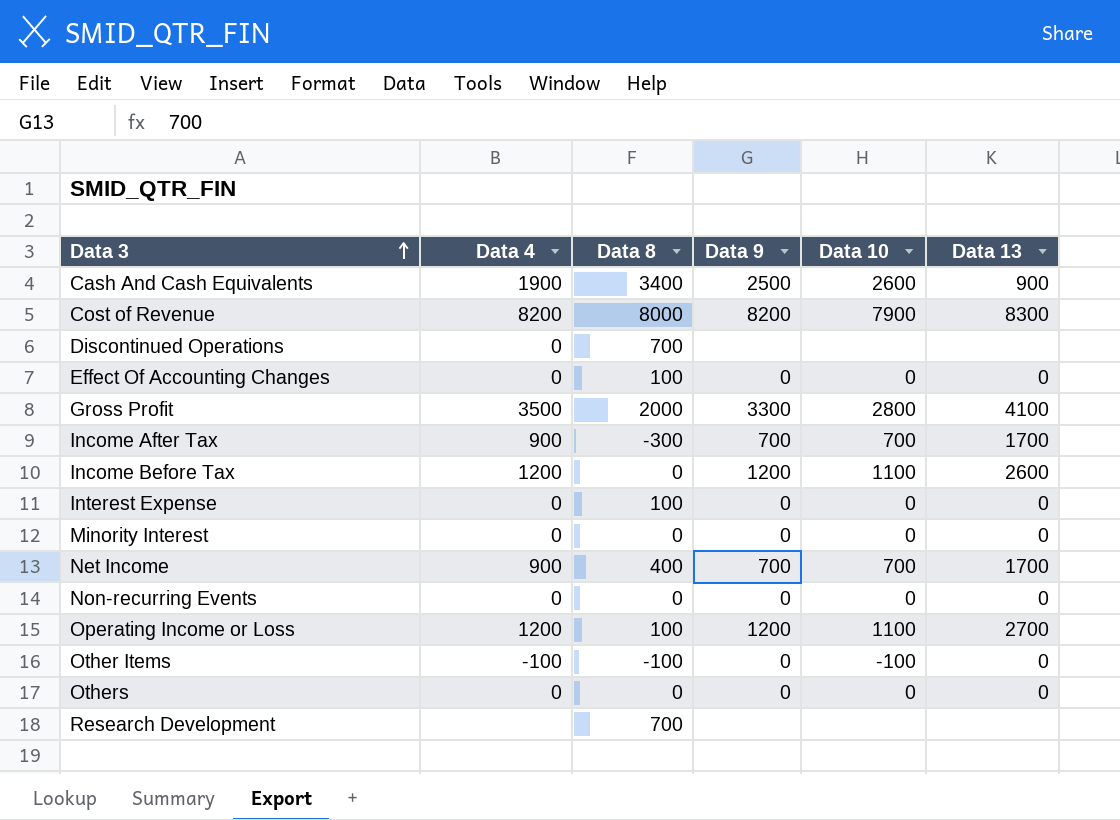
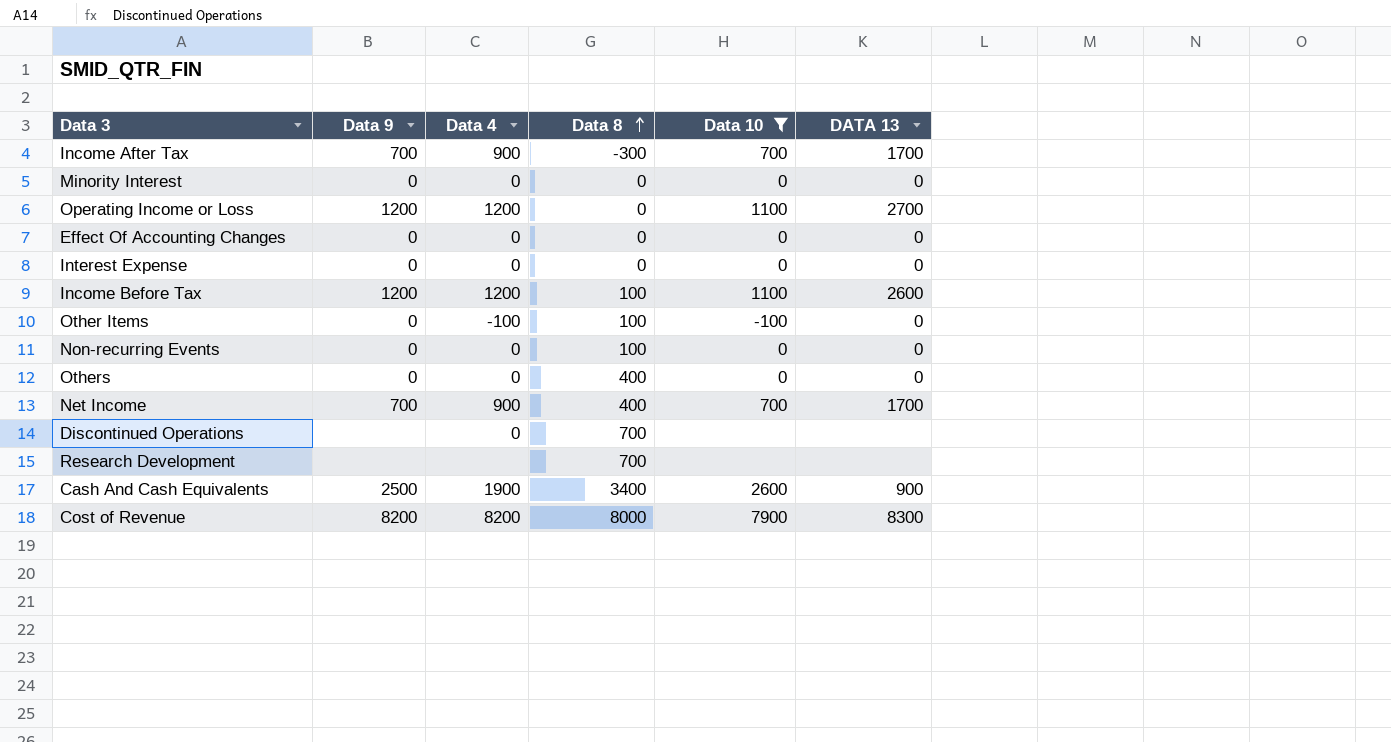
filter: none -> Data 10 != 2800
row order: Data 3 ascending -> Data 8 ascending
column Data 9 | position: 4 -> 2
column name: Data 13 -> DATA 13
Operating Income or Loss | Data 8: 100 -> 0
Effect Of Accounting Changes | Data 8: 100 -> 0
Interest Expense | Data 8: 100 -> 0
Income Before Tax | Data 8: 0 -> 100
Other Items | Data 8: -100 -> 100
Non-recurring Events | Data 8: 0 -> 100
Others | Data 8: 0 -> 400

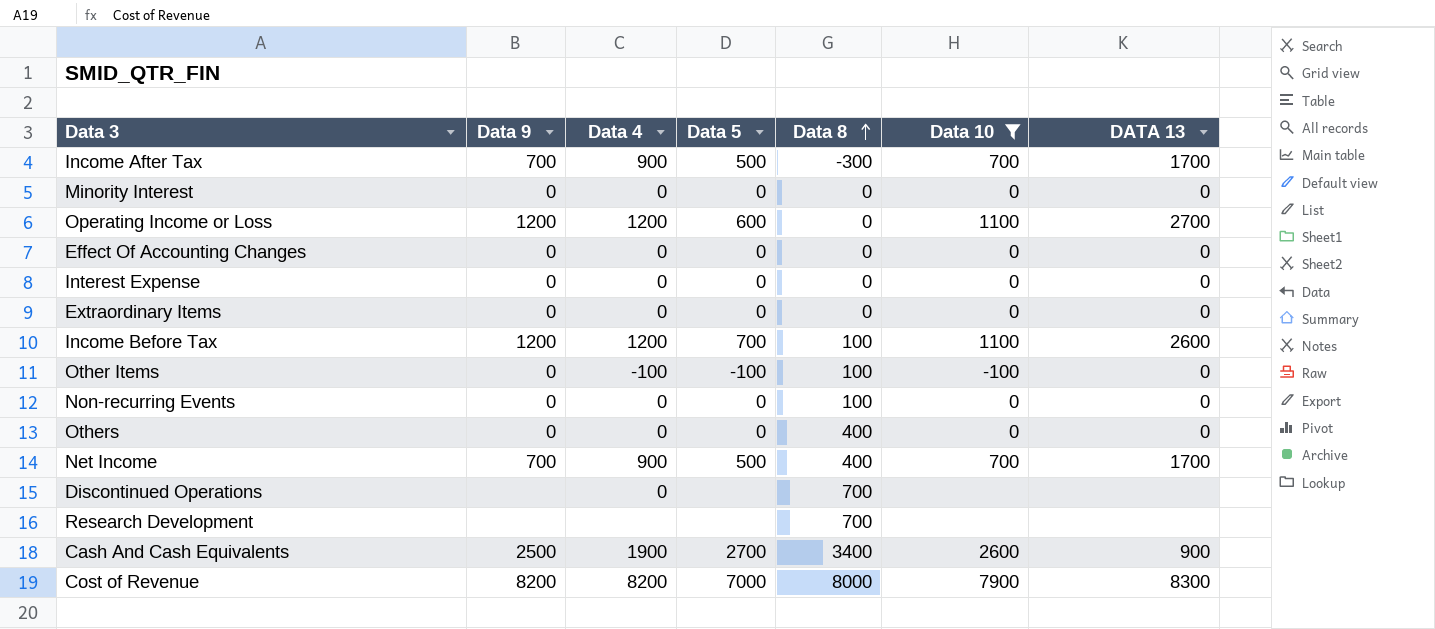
column Data 5 | position: none -> 4
row Extraordinary Items: none -> 0 | 0 | 0 | 0 | 0 | 0

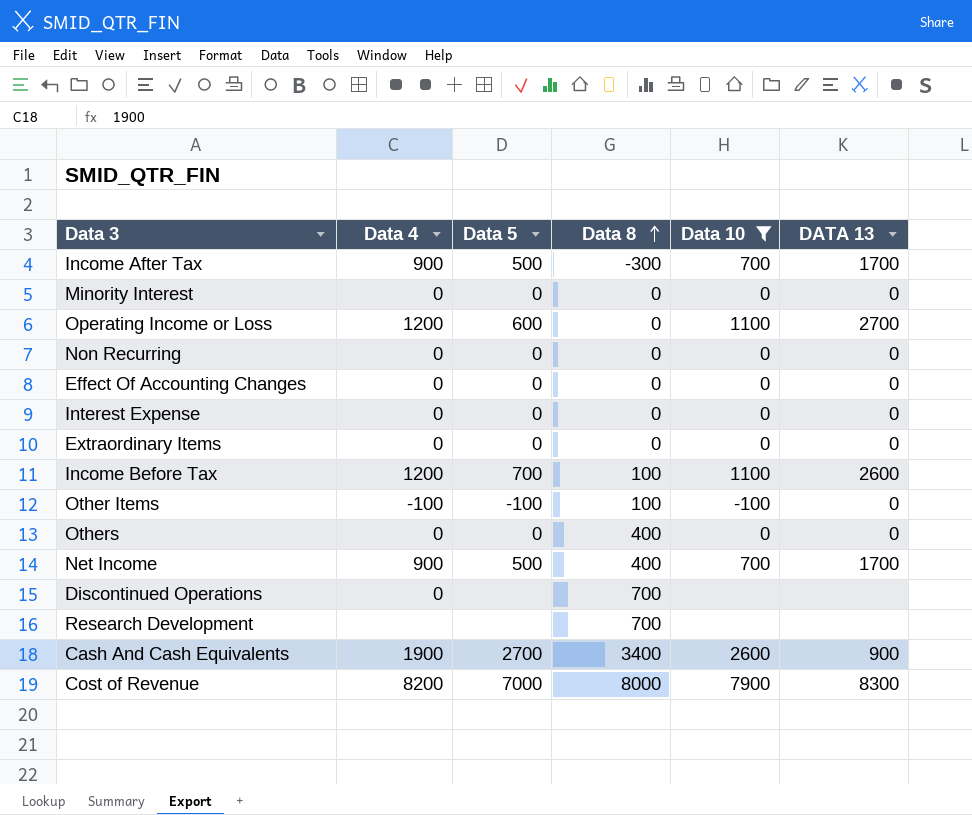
column Data 9 | position: 2 -> none
row Non-recurring Events: 0 | 0 | 0 | 100 | 0 | 0 -> none
row Non Recurring: none -> 0 | 0 | 0 | 0 | 0

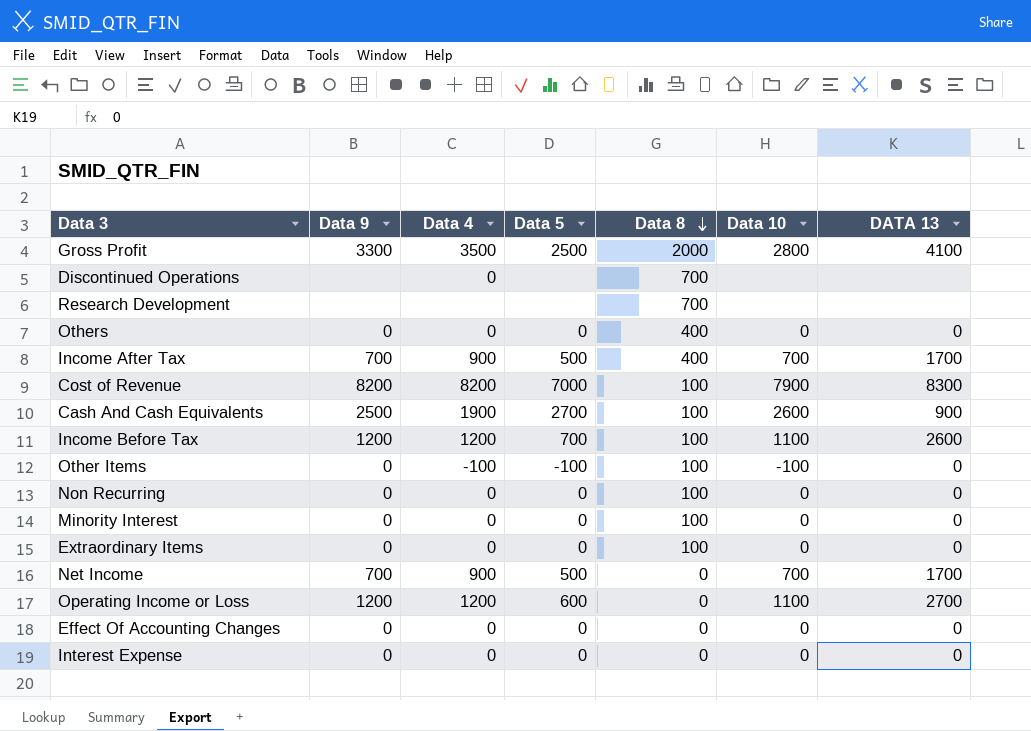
filter: Data 10 != 2800 -> none
row order: Data 8 ascending -> Data 8 descending
column Data 9 | position: none -> 2
Income After Tax | Data 8: -300 -> 400
Cost of Revenue | Data 8: 8000 -> 100
Cash And Cash Equivalents | Data 8: 3400 -> 100
Non Recurring | Data 8: 0 -> 100
Minority Interest | Data 8: 0 -> 100
Extraordinary Items | Data 8: 0 -> 100
Net Income | Data 8: 400 -> 0

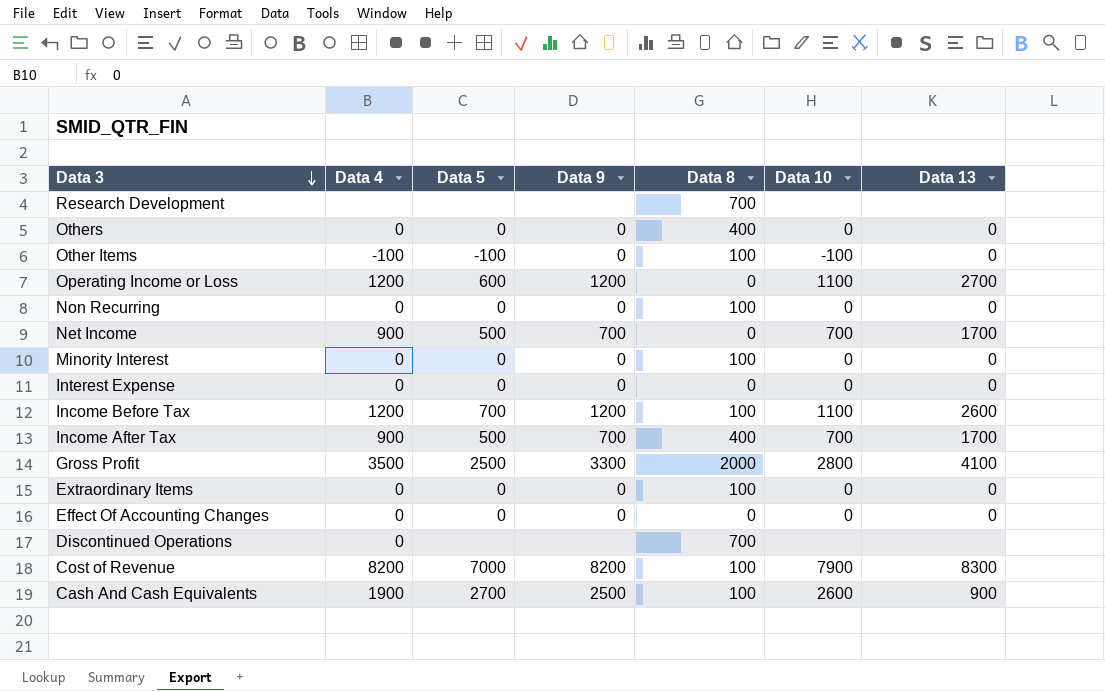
row order: Data 8 descending -> Data 3 descending
column Data 9 | position: 2 -> 4
column name: DATA 13 -> Data 13

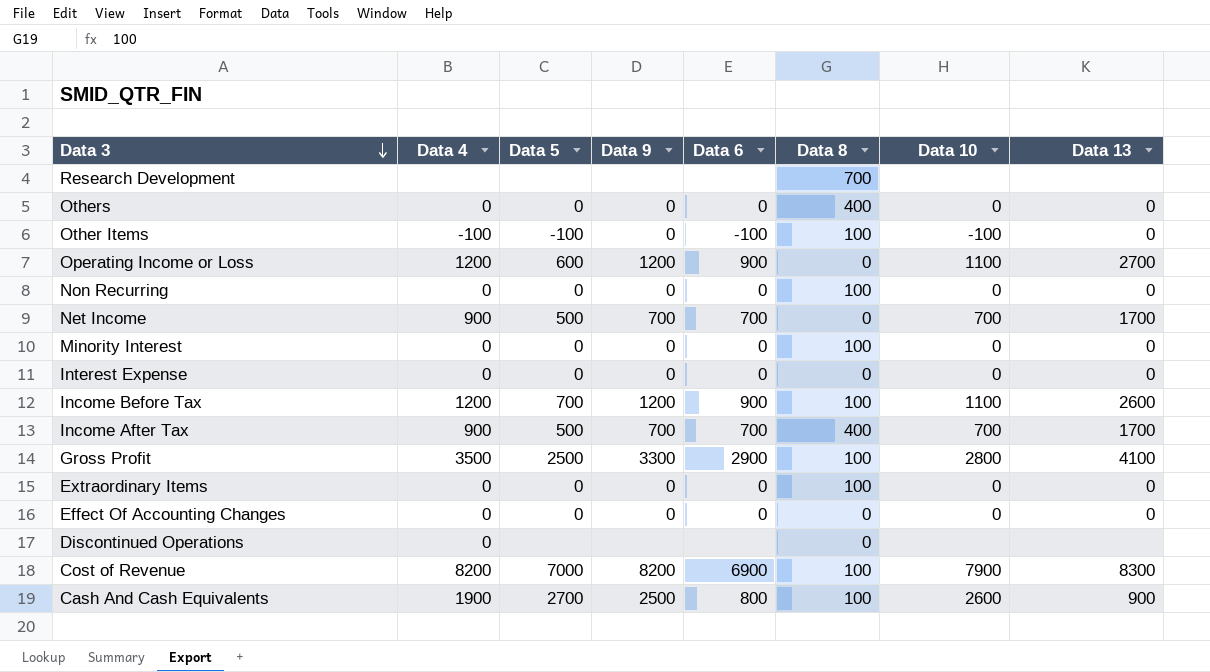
column Data 6 | position: none -> 5
Gross Profit | Data 8: 2000 -> 100
Discontinued Operations | Data 8: 700 -> 0

